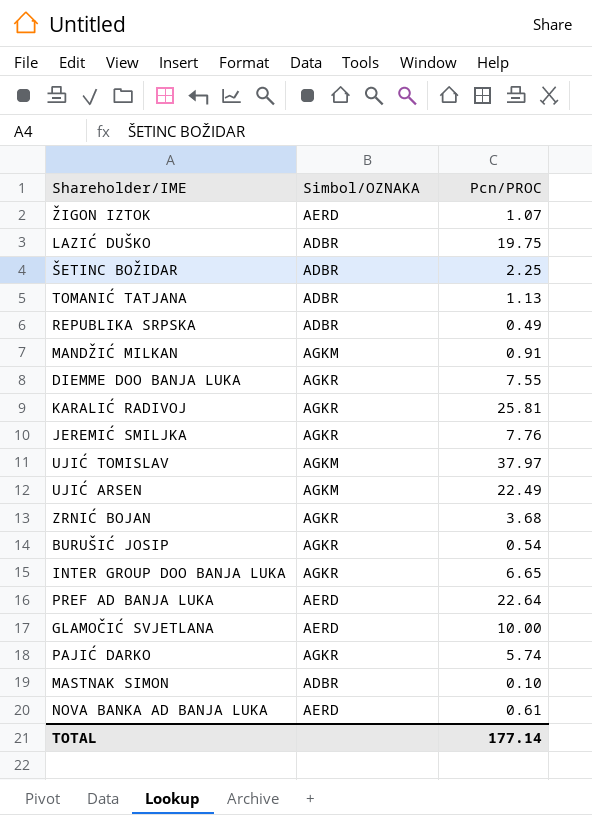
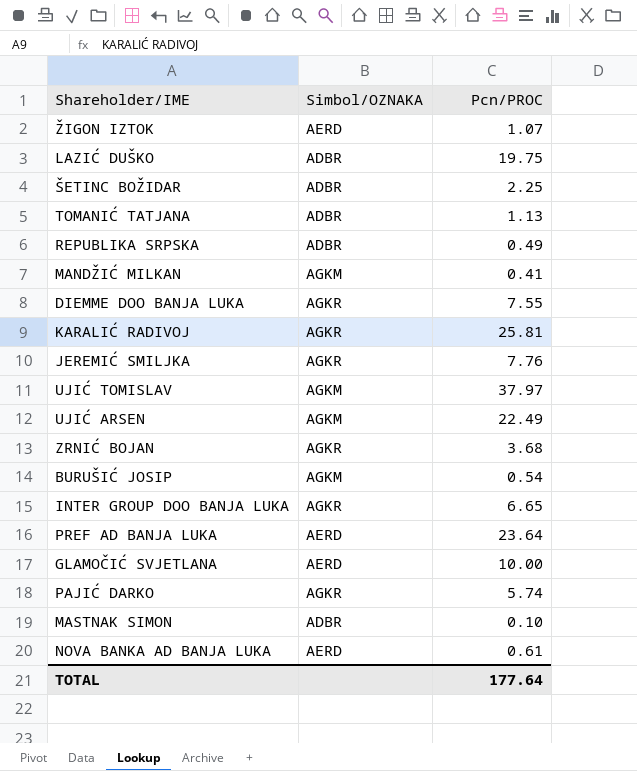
MANDŽIĆ MILKAN | Pcn/PROC: 0.91 -> 0.41
BURUŠIĆ JOSIP | Simbol/OZNAKA: AGKR -> AGKM
PREF AD BANJA LUKA | Pcn/PROC: 22.64 -> 23.64
TOTAL | Pcn/PROC: 177.14 -> 177.64

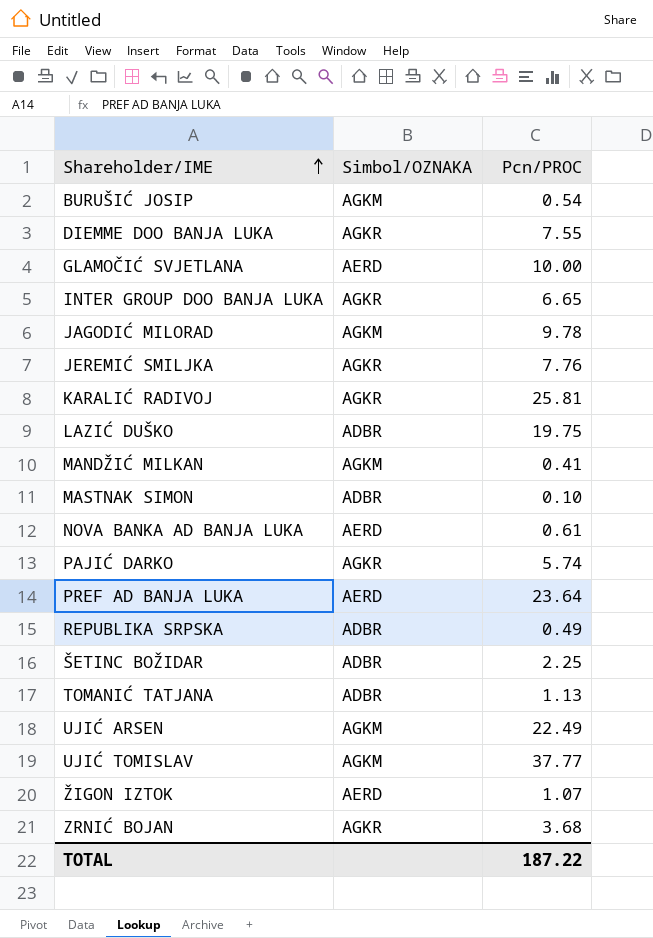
row order: none -> Shareholder/IME ascending
row JAGODIĆ MILORAD: none -> AGKM | 9.78
UJIĆ TOMISLAV | Pcn/PROC: 37.97 -> 37.77
TOTAL | Pcn/PROC: 177.64 -> 187.22

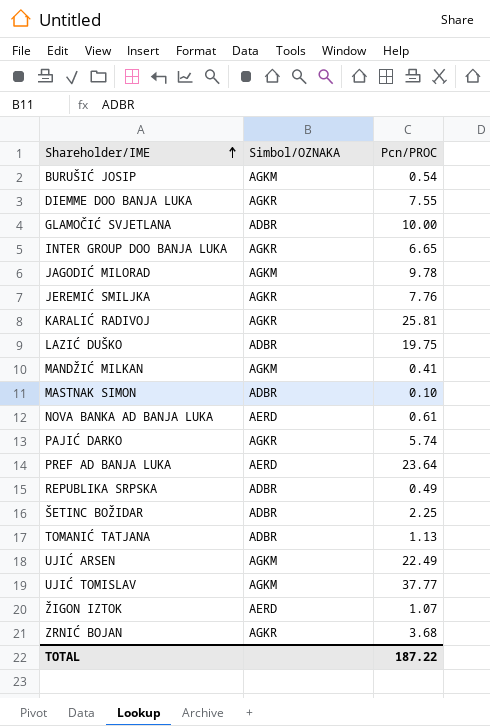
GLAMOČIĆ SVJETLANA | Simbol/OZNAKA: AERD -> ADBR

